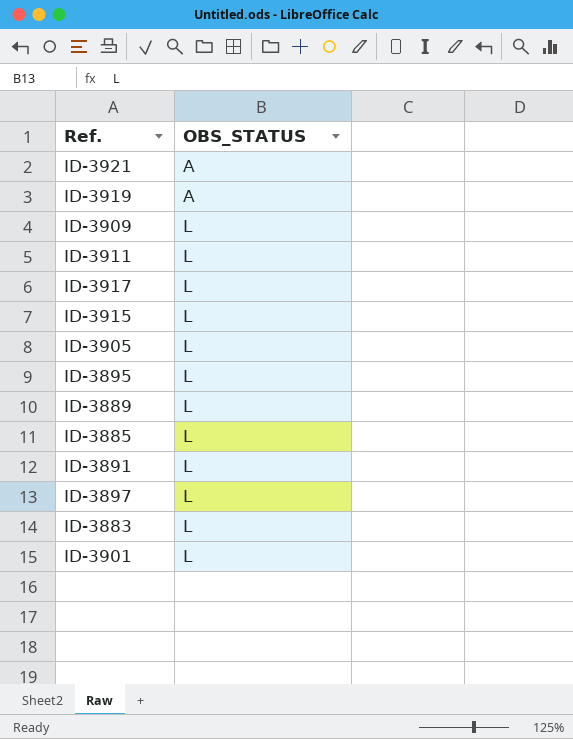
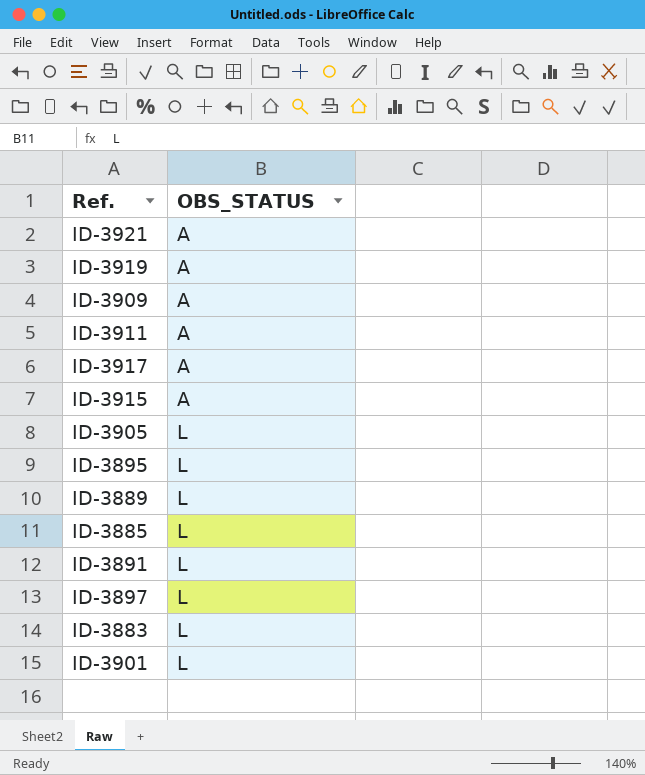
ID-3909 | OBS_STATUS: L -> A
ID-3911 | OBS_STATUS: L -> A
ID-3917 | OBS_STATUS: L -> A
ID-3915 | OBS_STATUS: L -> A

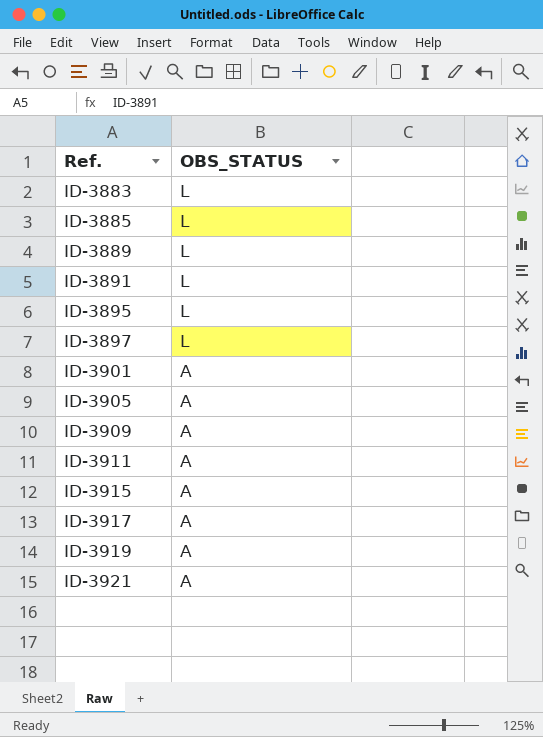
row order: OBS_STATUS ascending -> Ref. ascending
ID-3901 | OBS_STATUS: L -> A
ID-3905 | OBS_STATUS: L -> A

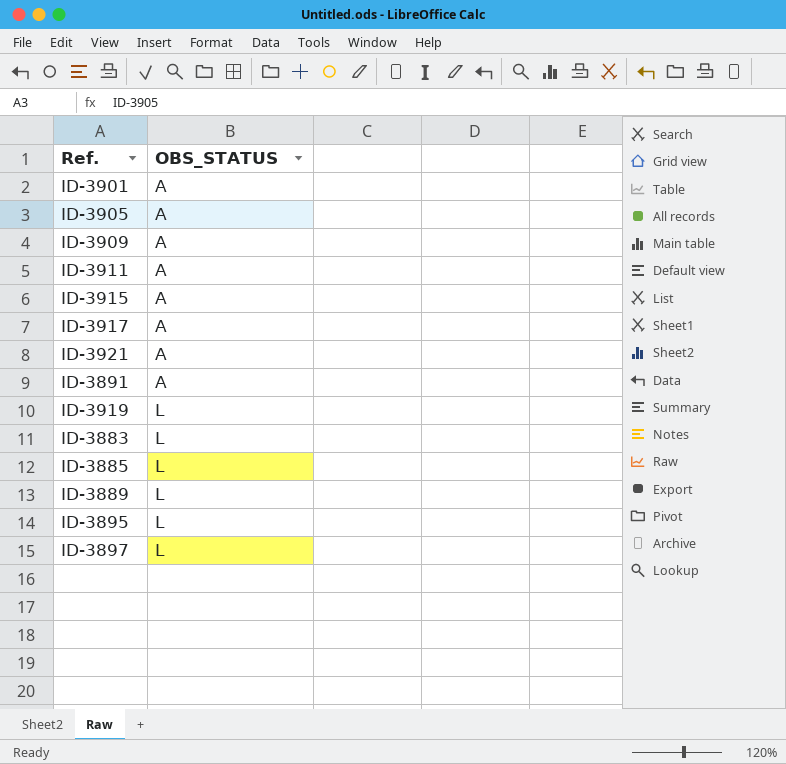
row order: Ref. ascending -> OBS_STATUS ascending
ID-3891 | OBS_STATUS: L -> A
ID-3919 | OBS_STATUS: A -> L

